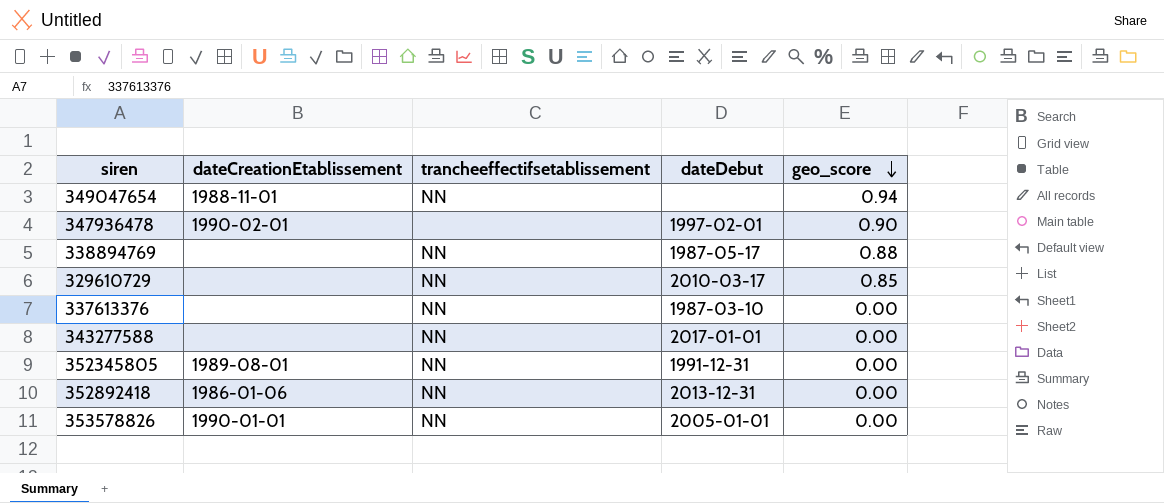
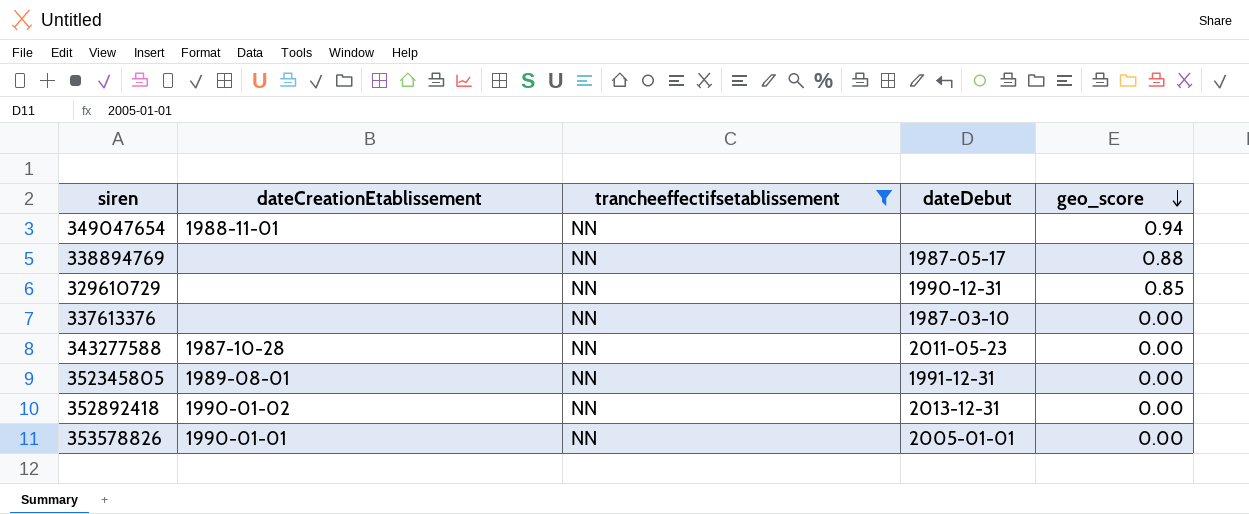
filter: none -> trancheeffectifsetablissement = NN
329610729 | dateDebut: 2010-03-17 -> 1990-12-31
343277588 | dateCreationEtablissement: none -> 1987-10-28
343277588 | dateDebut: 2017-01-01 -> 2011-05-23
352892418 | dateCreationEtablissement: 1986-01-06 -> 1990-01-02

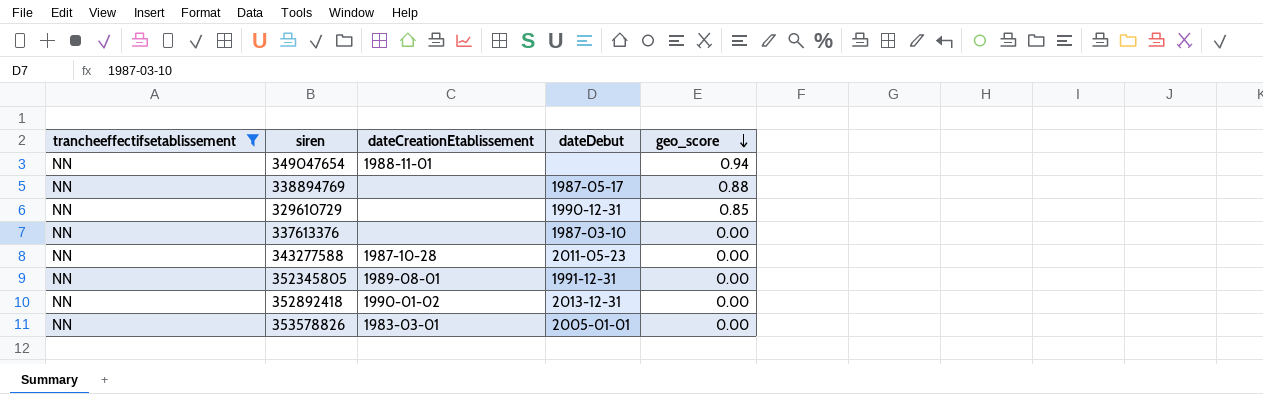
column trancheeffectifsetablissement | position: 3 -> 1
353578826 | dateCreationEtablissement: 1990-01-01 -> 1983-03-01

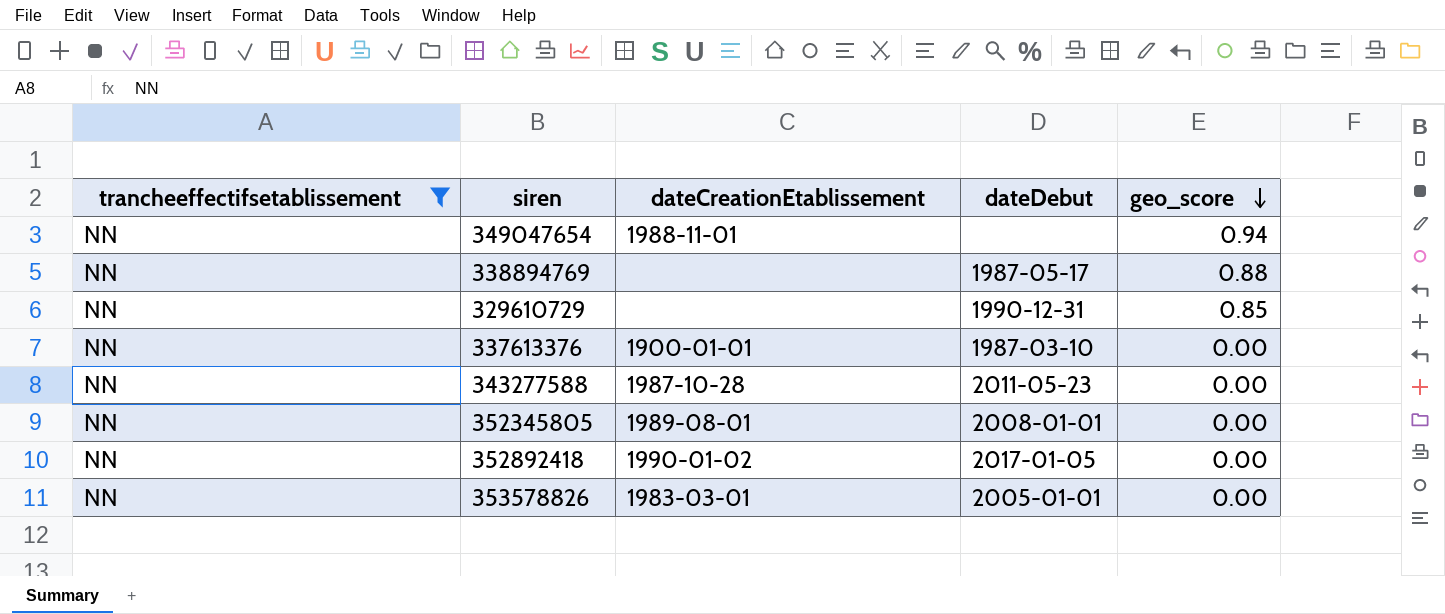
337613376 | dateCreationEtablissement: none -> 1900-01-01
352345805 | dateDebut: 1991-12-31 -> 2008-01-01
352892418 | dateDebut: 2013-12-31 -> 2017-01-05

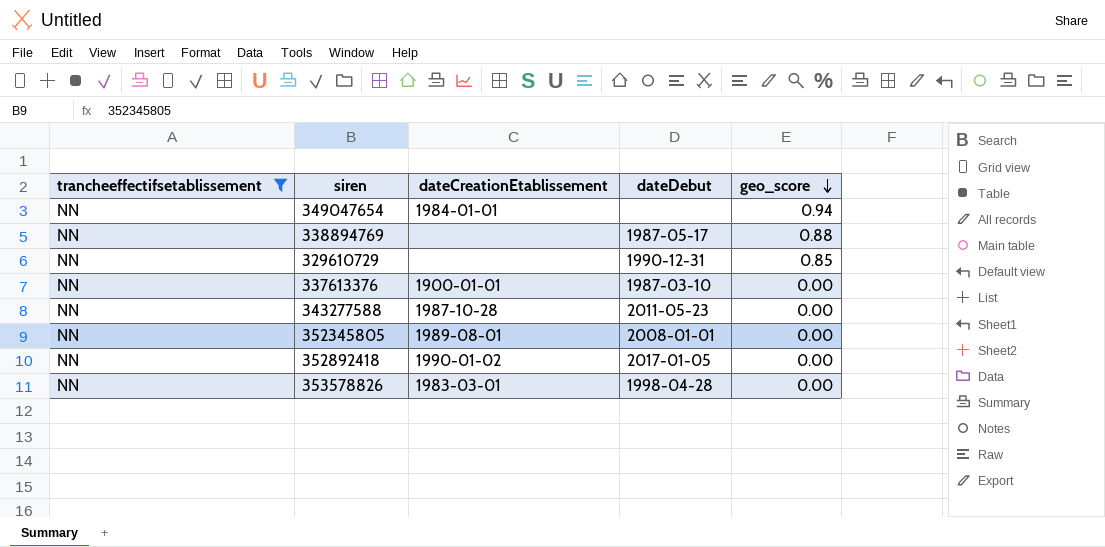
349047654 | dateCreationEtablissement: 1988-11-01 -> 1984-01-01
353578826 | dateDebut: 2005-01-01 -> 1998-04-28

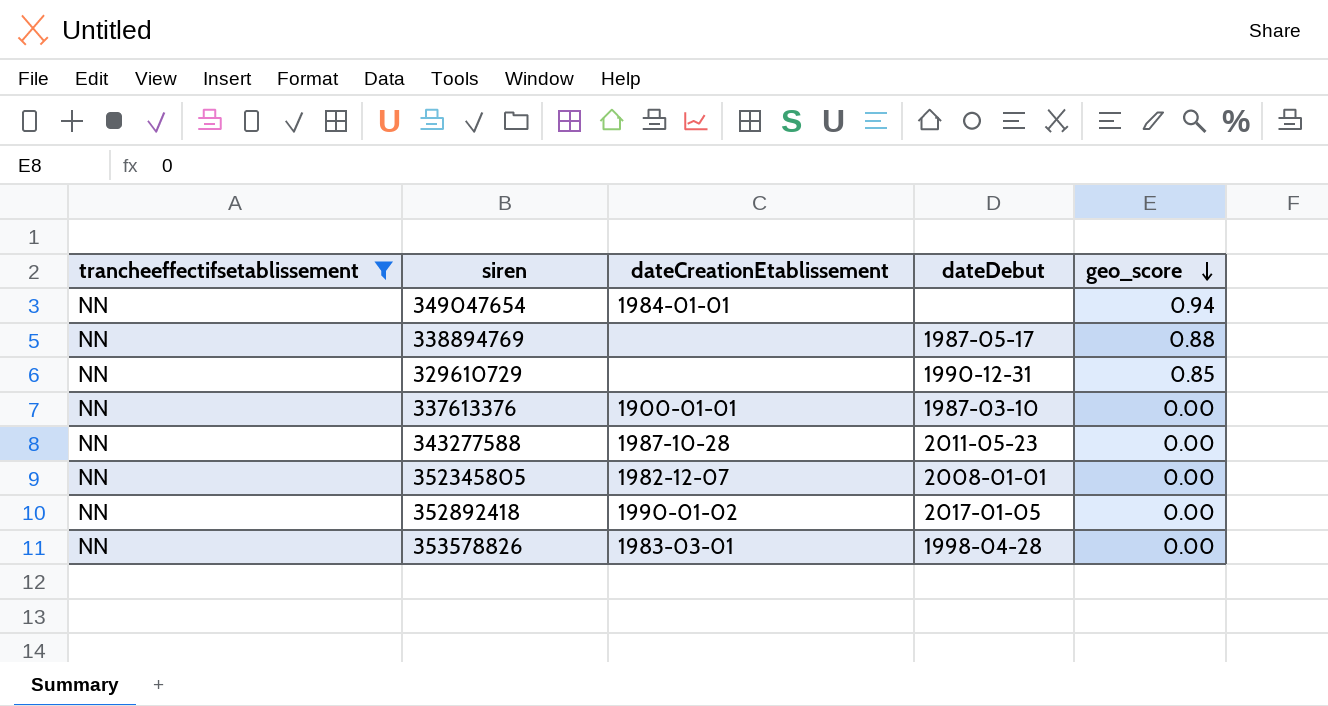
352345805 | dateCreationEtablissement: 1989-08-01 -> 1982-12-07

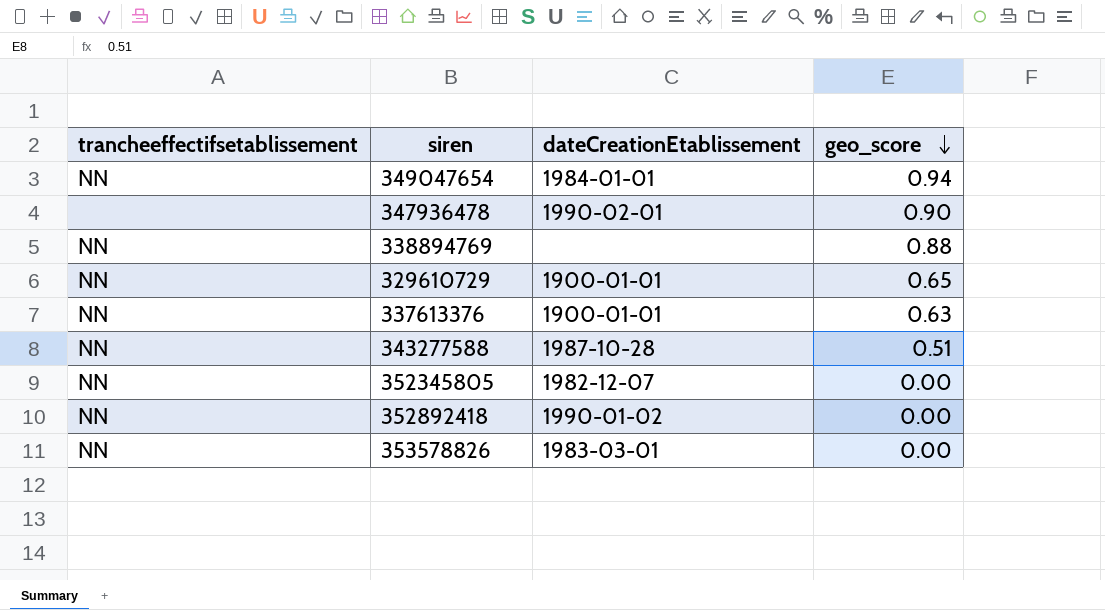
filter: trancheeffectifsetablissement = NN -> none
column dateDebut | position: 4 -> none
329610729 | dateCreationEtablissement: none -> 1900-01-01
329610729 | geo_score: 0.85 -> 0.65
337613376 | geo_score: 0.00 -> 0.63
343277588 | geo_score: 0.00 -> 0.51

